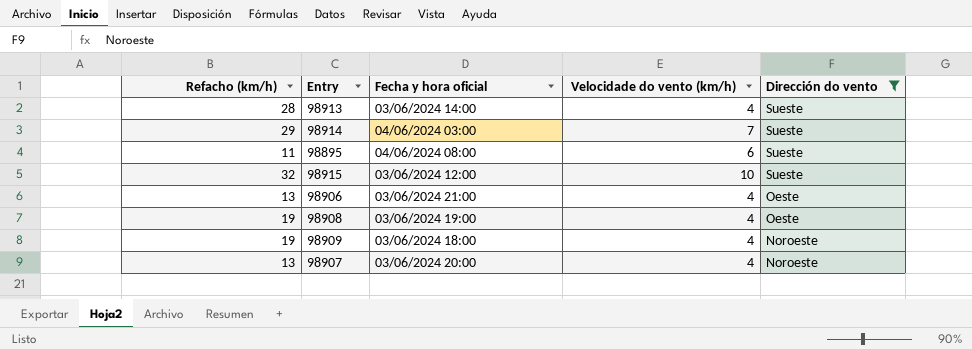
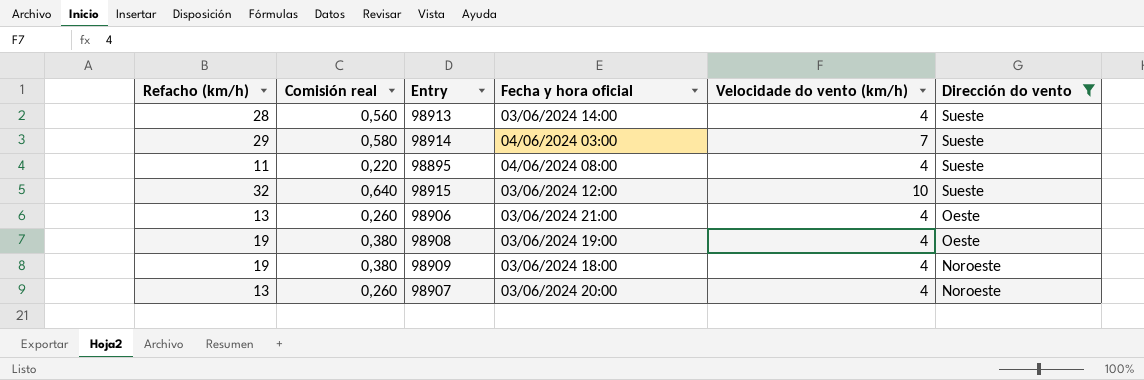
column Comisión real | formula: none -> [Refacho (km/h)] * 0,02
98895 | Velocidade do vento (km/h): 6 -> 4

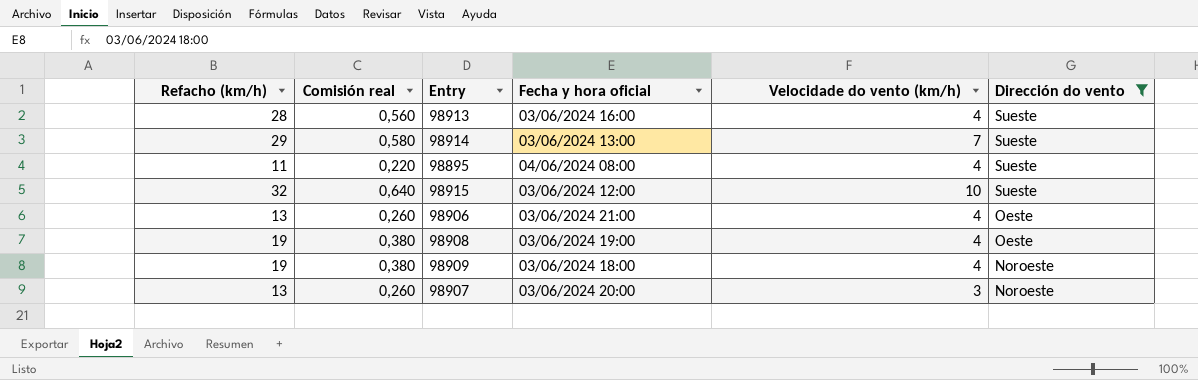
98913 | Fecha y hora oficial: 03/06/2024 14:00 -> 03/06/2024 16:00
98914 | Fecha y hora oficial: 04/06/2024 03:00 -> 03/06/2024 13:00
98907 | Velocidade do vento (km/h): 4 -> 3

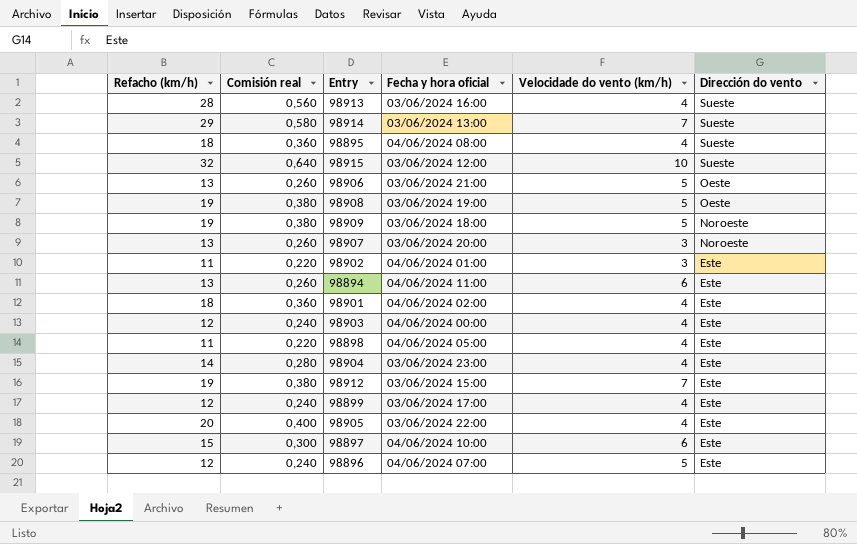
filter: Dirección do vento != Este -> none
98895 | Refacho (km/h): 11 -> 18
98895 | Comisión real: 0,220 -> 0,360
98906 | Velocidade do vento (km/h): 4 -> 5
98908 | Velocidade do vento (km/h): 4 -> 5
98909 | Velocidade do vento (km/h): 4 -> 5

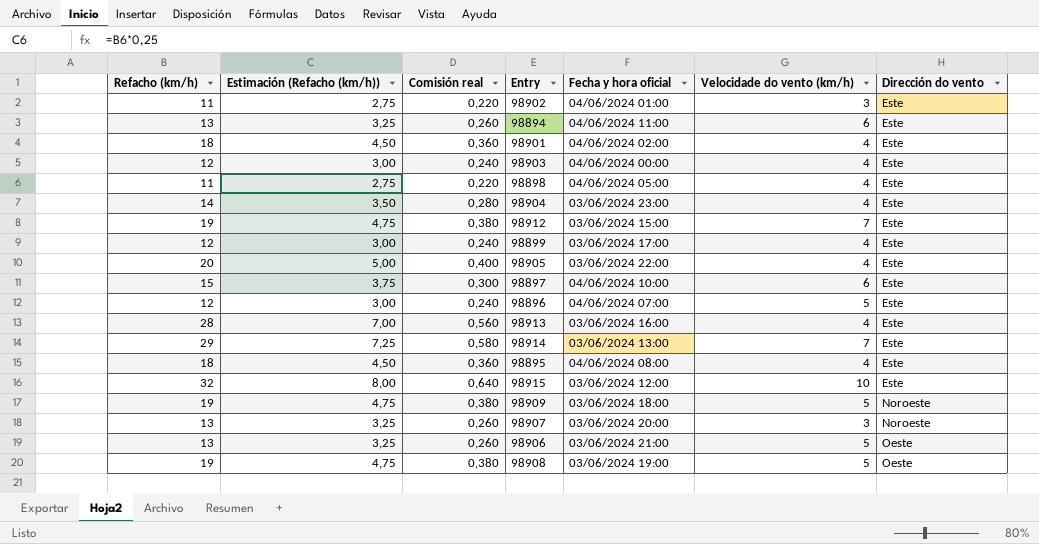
row order: Dirección do vento descending -> Dirección do vento ascending
column Estimación (Refacho (km/h)) | formula: none -> [Refacho (km/h)] * 0,25
98913 | Dirección do vento: Sueste -> Este
98914 | Dirección do vento: Sueste -> Este
98895 | Dirección do vento: Sueste -> Este
98915 | Dirección do vento: Sueste -> Este

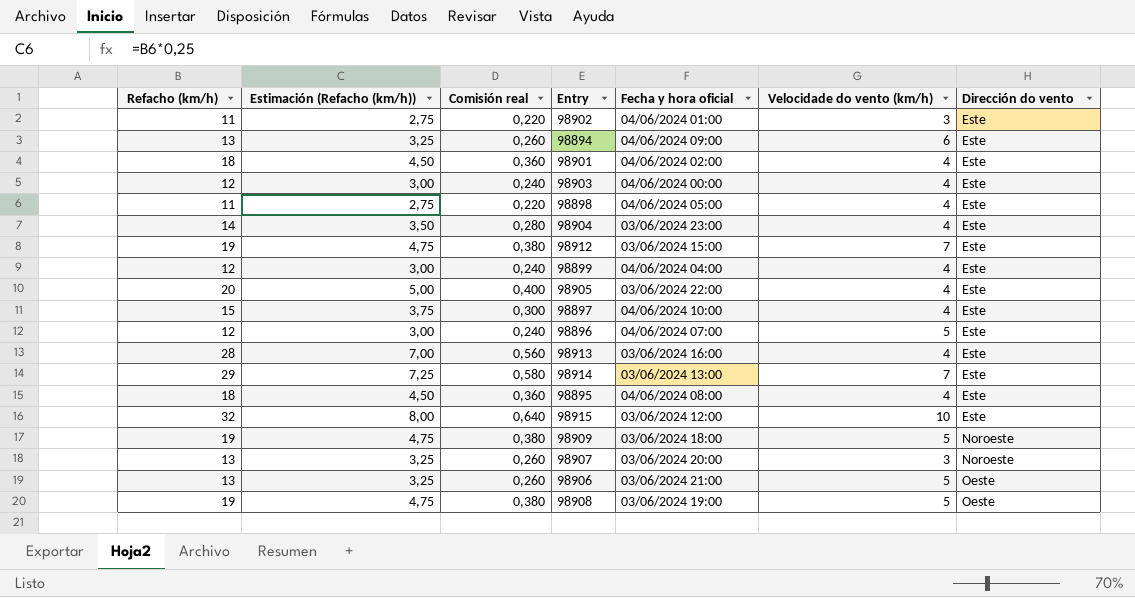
98894 | Fecha y hora oficial: 04/06/2024 11:00 -> 04/06/2024 09:00
98899 | Fecha y hora oficial: 03/06/2024 17:00 -> 04/06/2024 04:00
98897 | Velocidade do vento (km/h): 6 -> 4

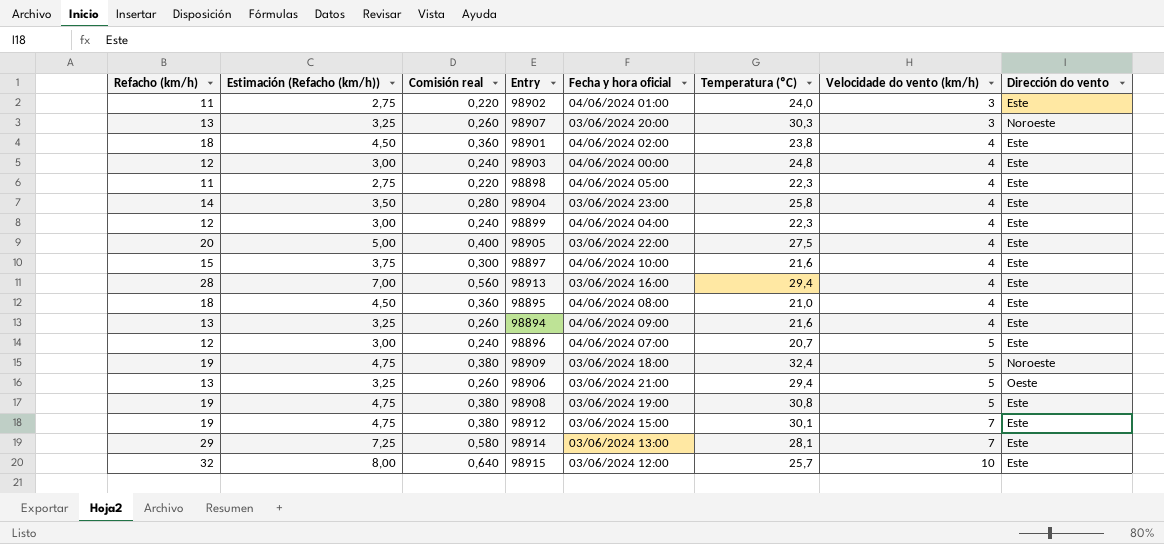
row order: Dirección do vento ascending -> Velocidade do vento (km/h) ascending
column Temperatura (ºC) | position: none -> 6
98894 | Velocidade do vento (km/h): 6 -> 4
98908 | Dirección do vento: Oeste -> Este

